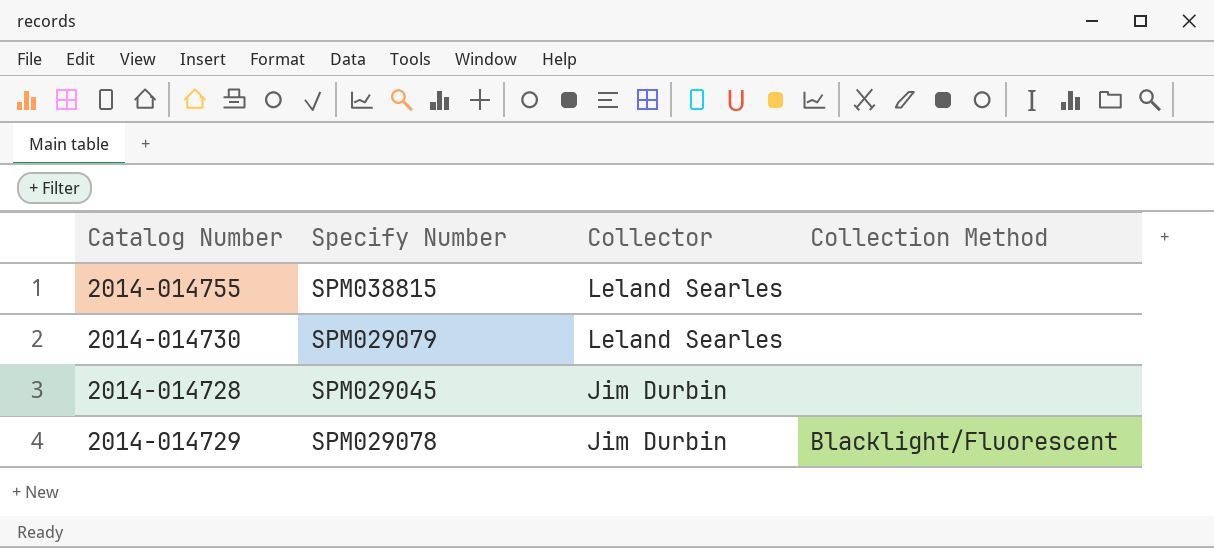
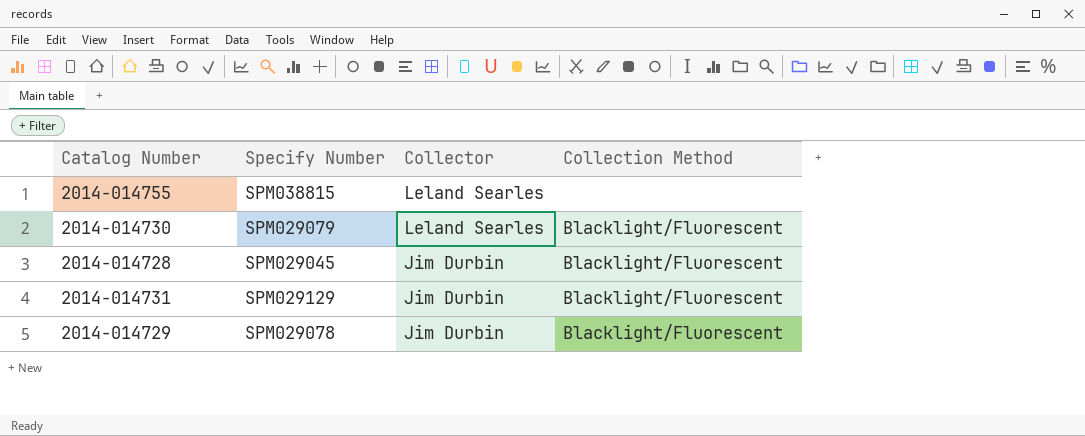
2014-014730 | Collection Method: none -> Blacklight/Fluorescent
2014-014728 | Collection Method: none -> Blacklight/Fluorescent
row 2014-014731: none -> SPM029129 | Jim Durbin | Blacklight/Fluorescent

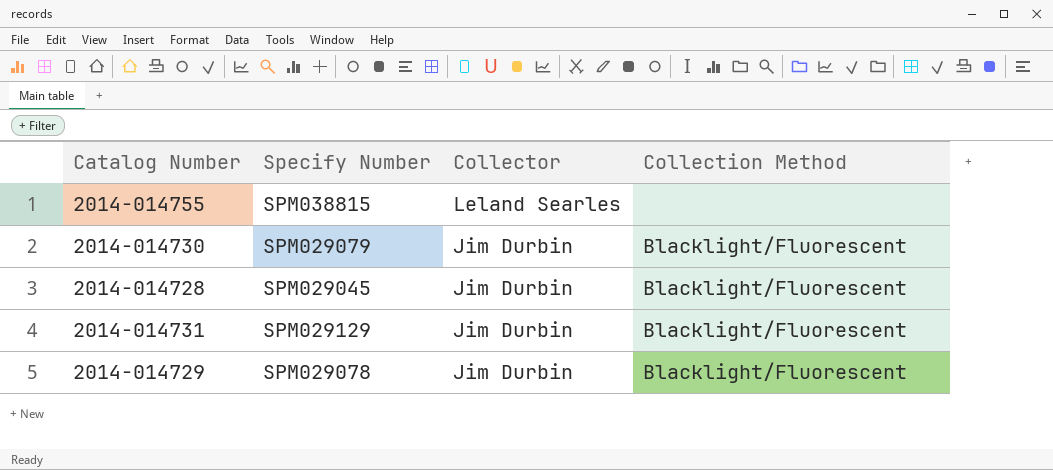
2014-014730 | Collector: Leland Searles -> Jim Durbin

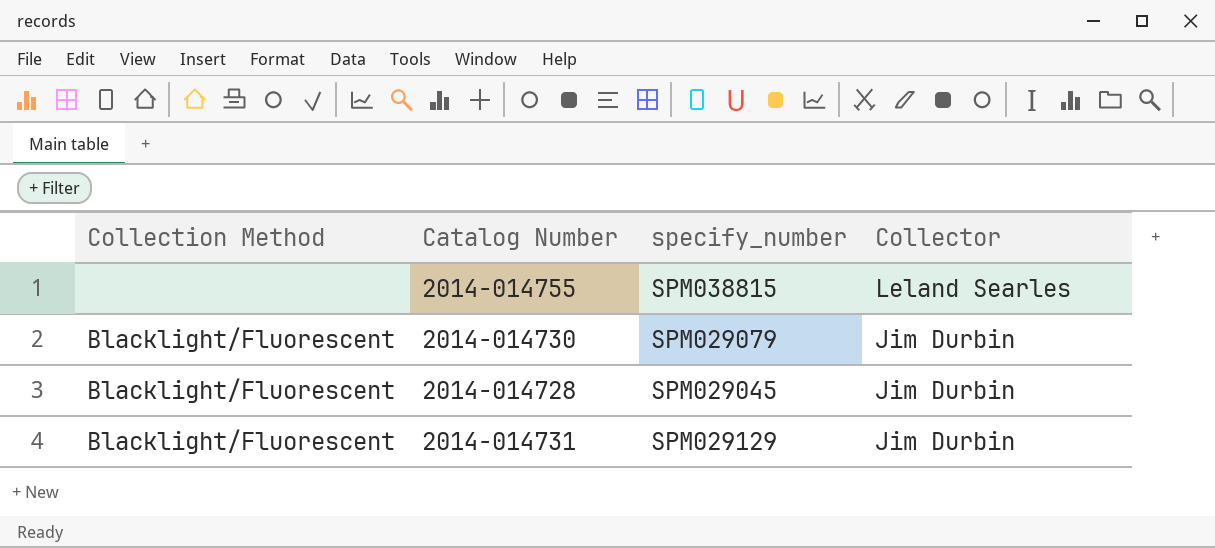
column Collection Method | position: 4 -> 1
column name: Specify Number -> specify_number
row 2014-014729: SPM029078 | Jim Durbin | Blacklight/Fluorescent -> none

